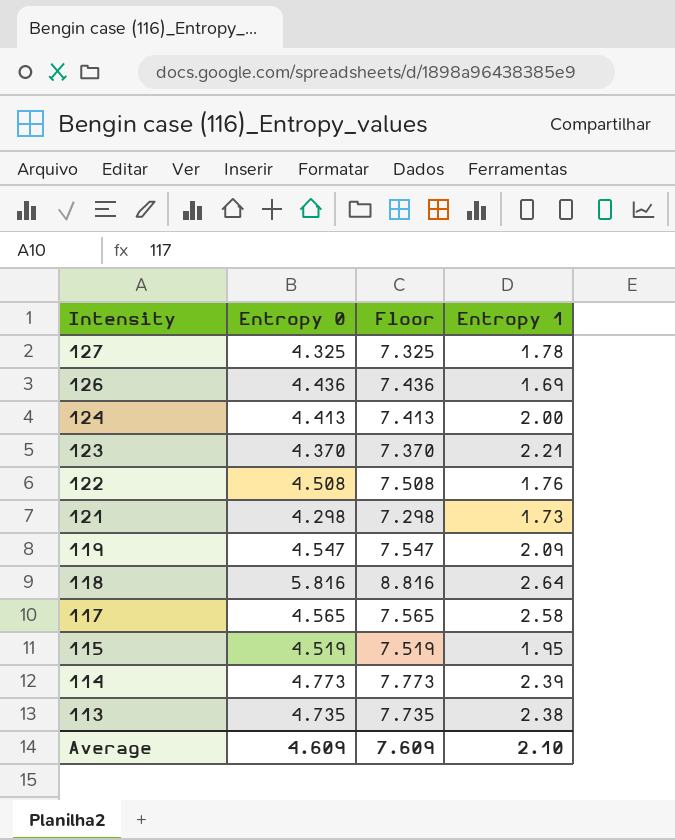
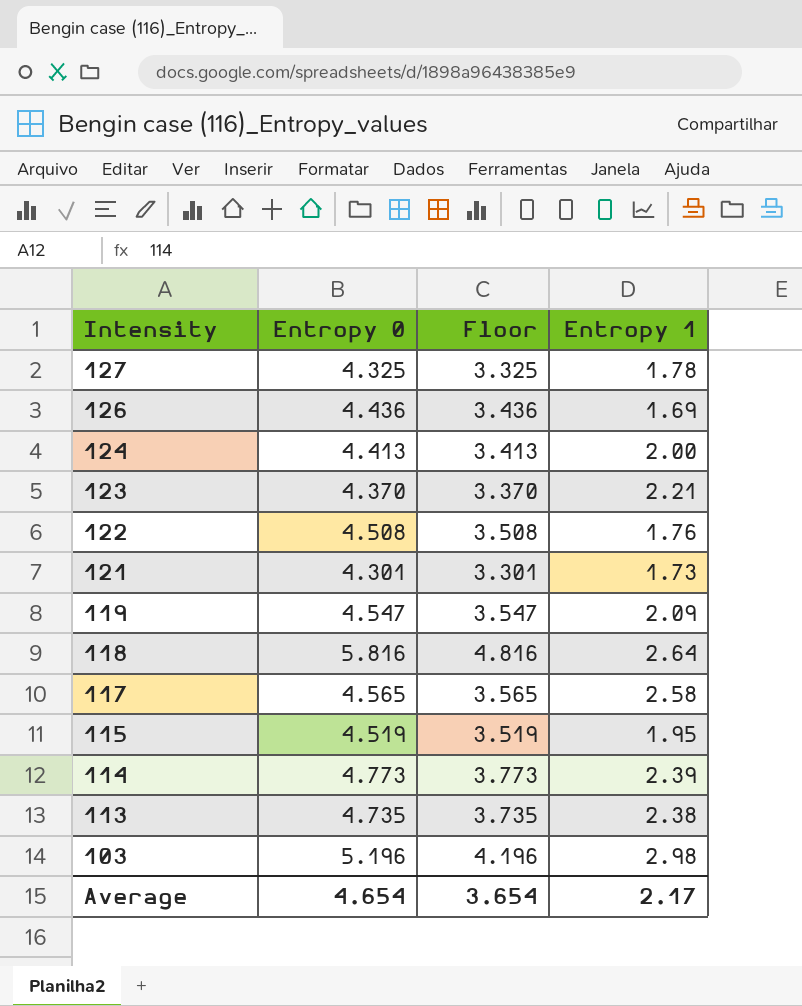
column Floor | formula: [Entropy 0] + 3 -> [Entropy 0] - 1
121 | Entropy 0: 4.298 -> 4.301
row 103: none -> 5.196 | 4.196 | 2.98
Average | Entropy 0: 4.609 -> 4.654
Average | Floor: 7.609 -> 3.654
Average | Entropy 1: 2.10 -> 2.17

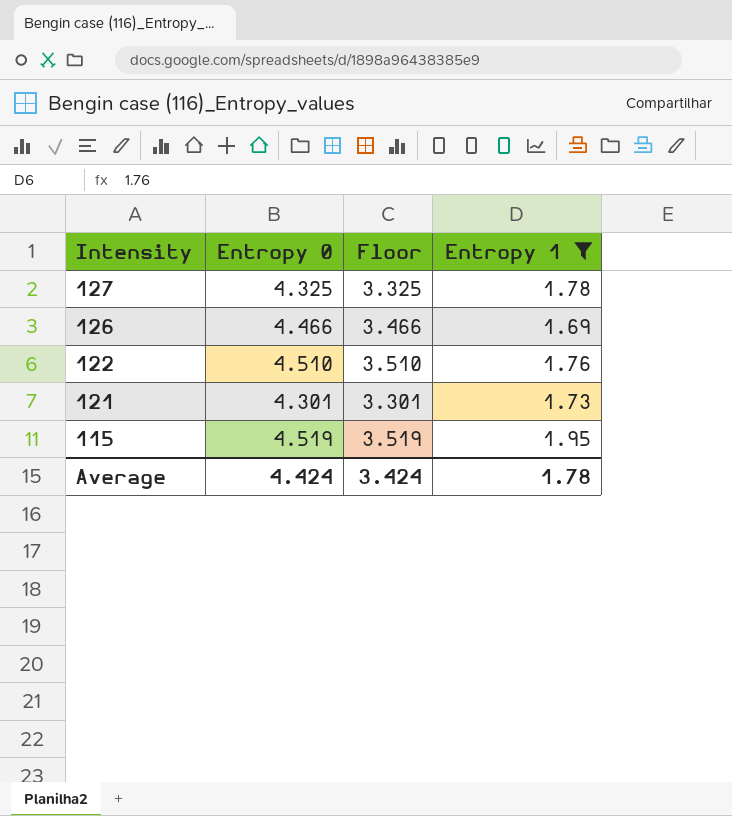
filter: none -> Entropy 1 <= 1.95
126 | Entropy 0: 4.436 -> 4.466
126 | Floor: 3.436 -> 3.466
122 | Entropy 0: 4.508 -> 4.510
122 | Floor: 3.508 -> 3.510
Average | Entropy 0: 4.654 -> 4.424
Average | Floor: 3.654 -> 3.424
Average | Entropy 1: 2.17 -> 1.78

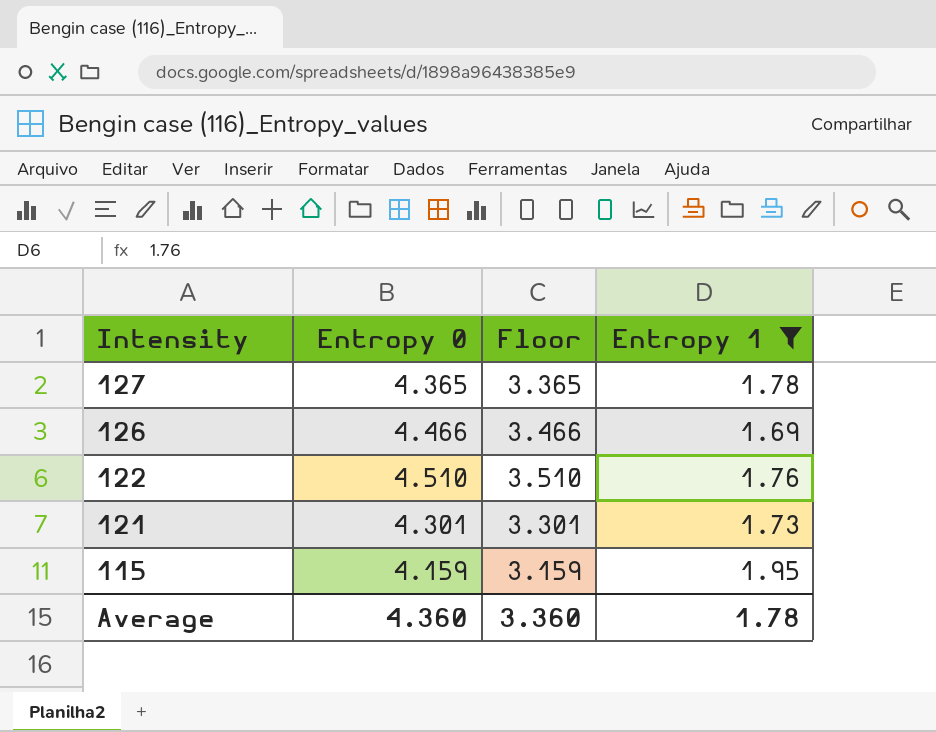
127 | Entropy 0: 4.325 -> 4.365
127 | Floor: 3.325 -> 3.365
115 | Entropy 0: 4.519 -> 4.159
115 | Floor: 3.519 -> 3.159
Average | Entropy 0: 4.424 -> 4.360
Average | Floor: 3.424 -> 3.360

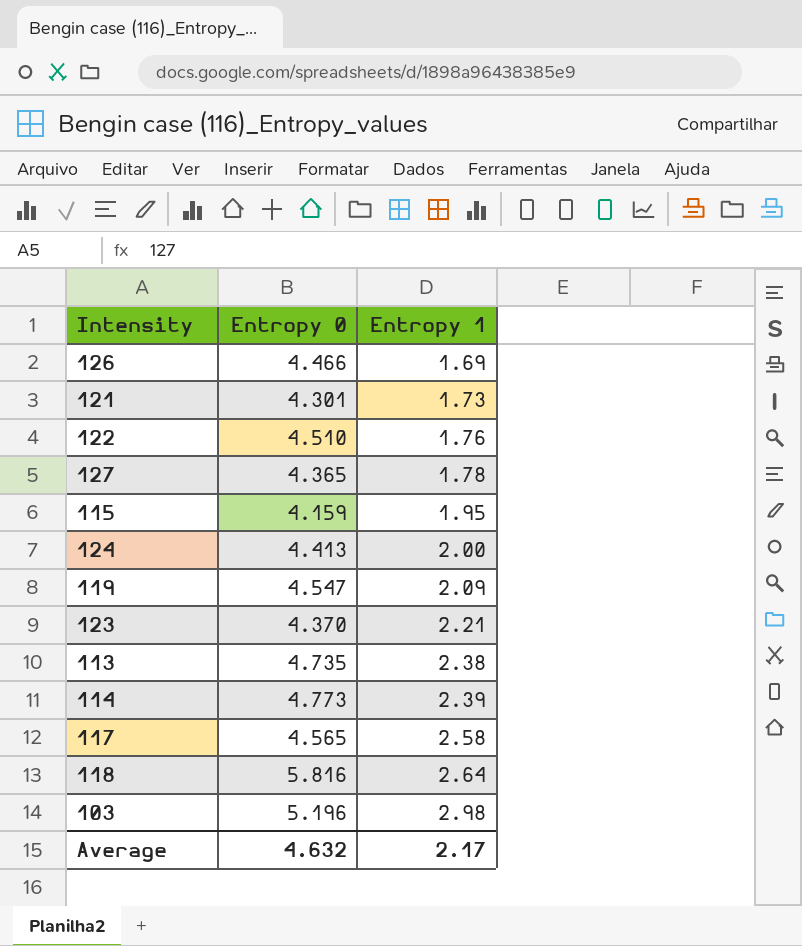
filter: Entropy 1 <= 1.95 -> none
row order: Intensity descending -> Entropy 1 ascending
column Floor | formula: [Entropy 0] - 1 -> none
Average | Entropy 0: 4.360 -> 4.632
Average | Entropy 1: 1.78 -> 2.17

